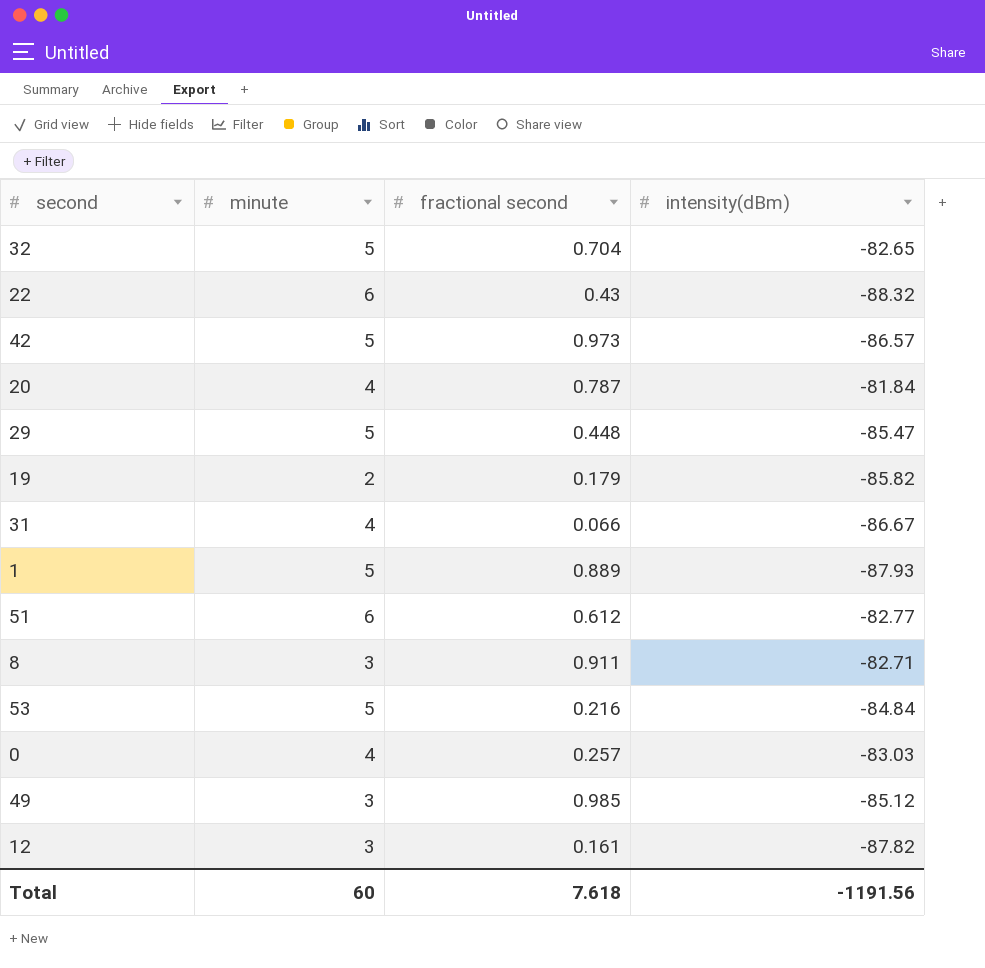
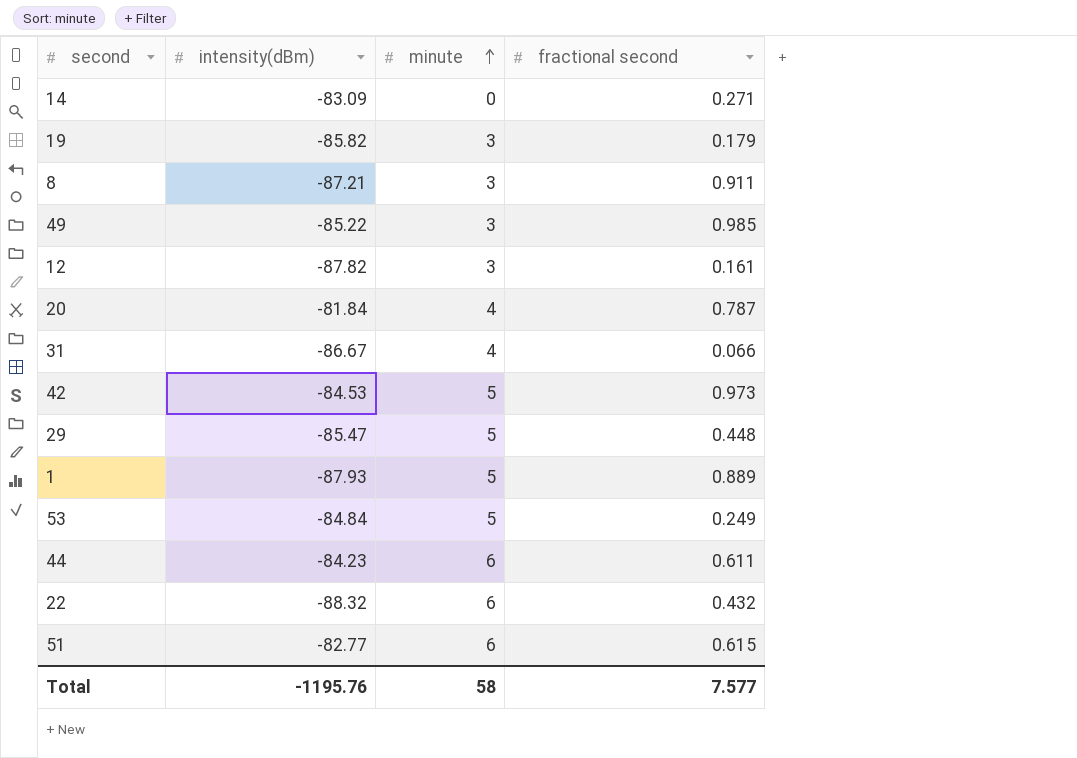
row order: none -> minute ascending
column intensity(dBm) | position: 4 -> 2
row 32: 5 | 0.704 | -82.65 -> none
row 0: 4 | 0.257 | -83.03 -> none
row 14: none -> -83.09 | 0 | 0.271
19 | minute: 2 -> 3
8 | intensity(dBm): -82.71 -> -87.21
49 | intensity(dBm): -85.12 -> -85.22
42 | intensity(dBm): -86.57 -> -84.53
53 | fractional second: 0.216 -> 0.249
row 44: none -> -84.23 | 6 | 0.611
22 | fractional second: 0.43 -> 0.432
51 | fractional second: 0.612 -> 0.615
Total | intensity(dBm): -1191.56 -> -1195.76
Total | minute: 60 -> 58
Total | fractional second: 7.618 -> 7.577

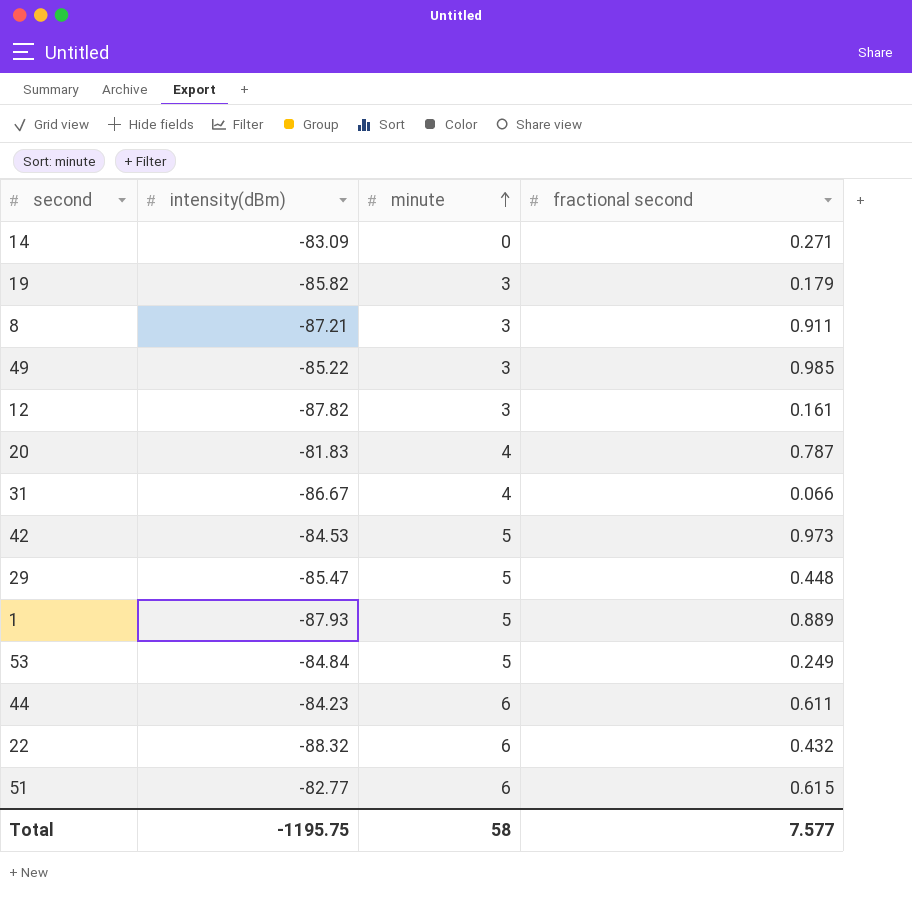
20 | intensity(dBm): -81.84 -> -81.83
Total | intensity(dBm): -1195.76 -> -1195.75

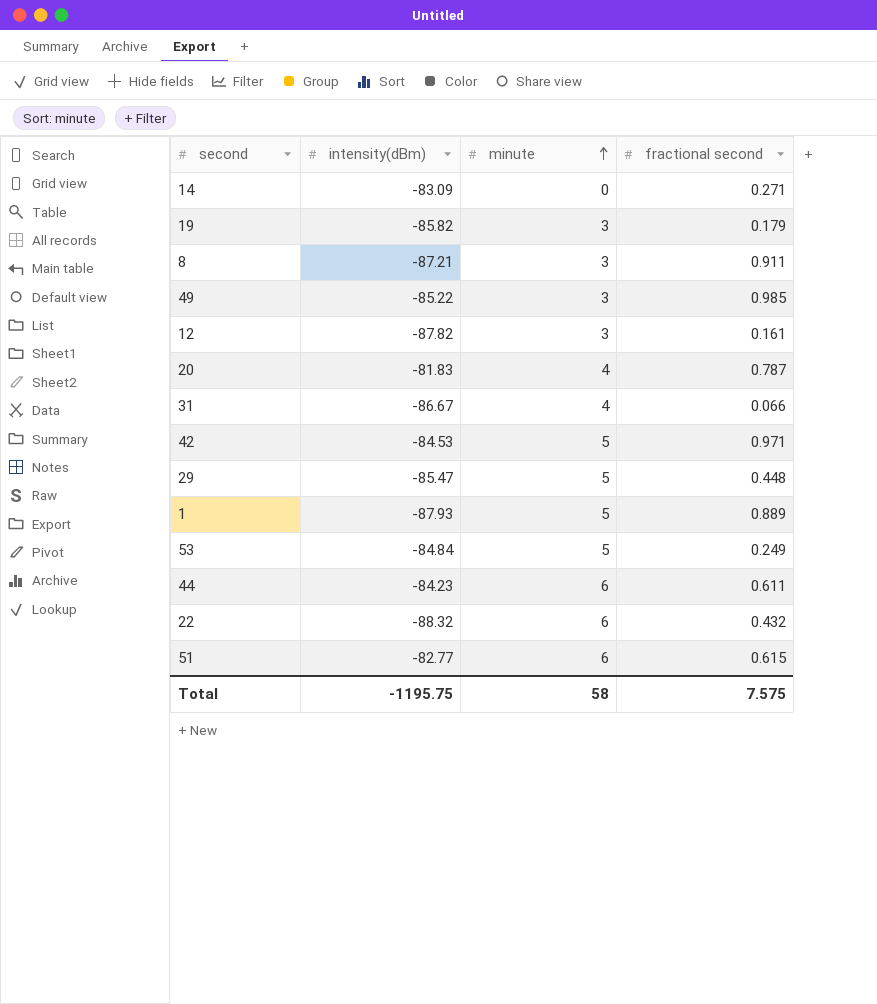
42 | fractional second: 0.973 -> 0.971
Total | fractional second: 7.577 -> 7.575

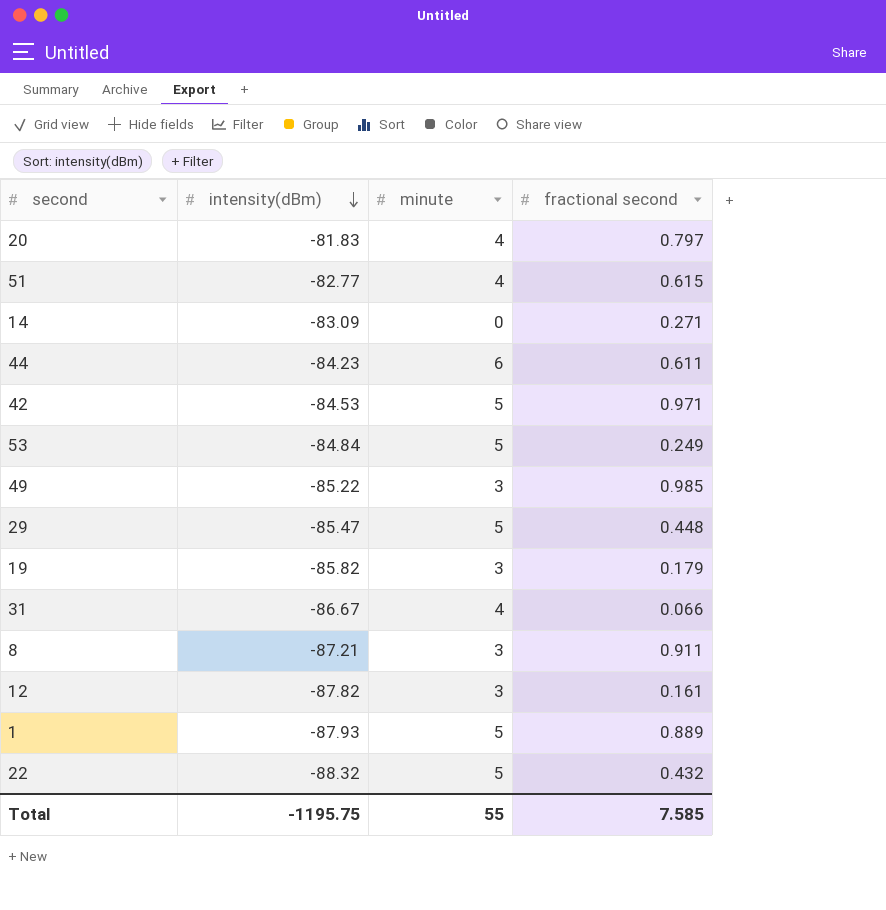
row order: minute ascending -> intensity(dBm) descending
20 | fractional second: 0.787 -> 0.797
51 | minute: 6 -> 4
22 | minute: 6 -> 5
Total | minute: 58 -> 55
Total | fractional second: 7.575 -> 7.585

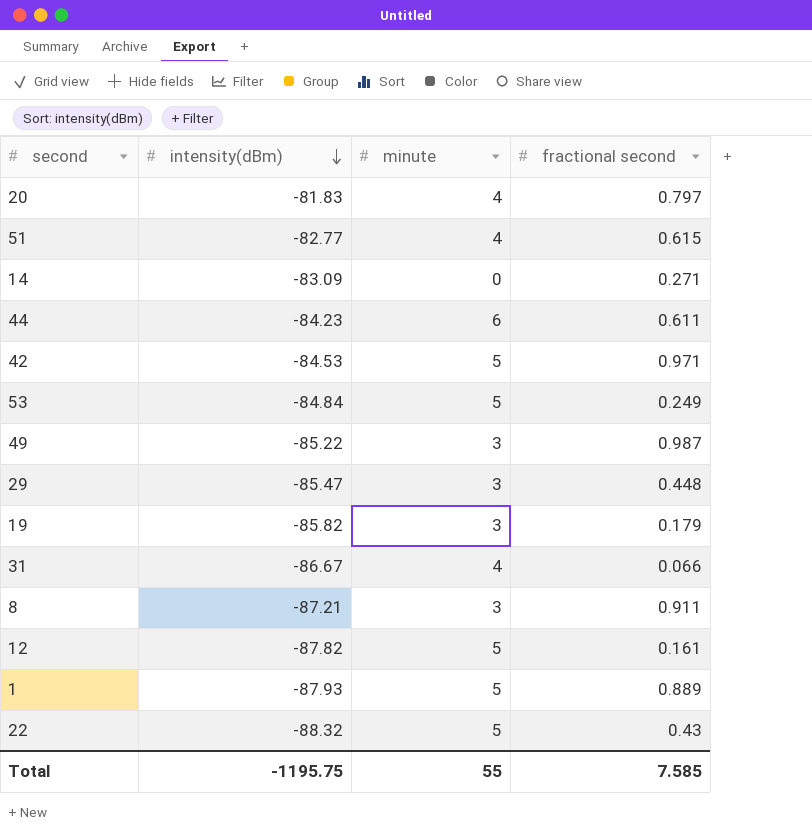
49 | fractional second: 0.985 -> 0.987
29 | minute: 5 -> 3
12 | minute: 3 -> 5
22 | fractional second: 0.432 -> 0.43

